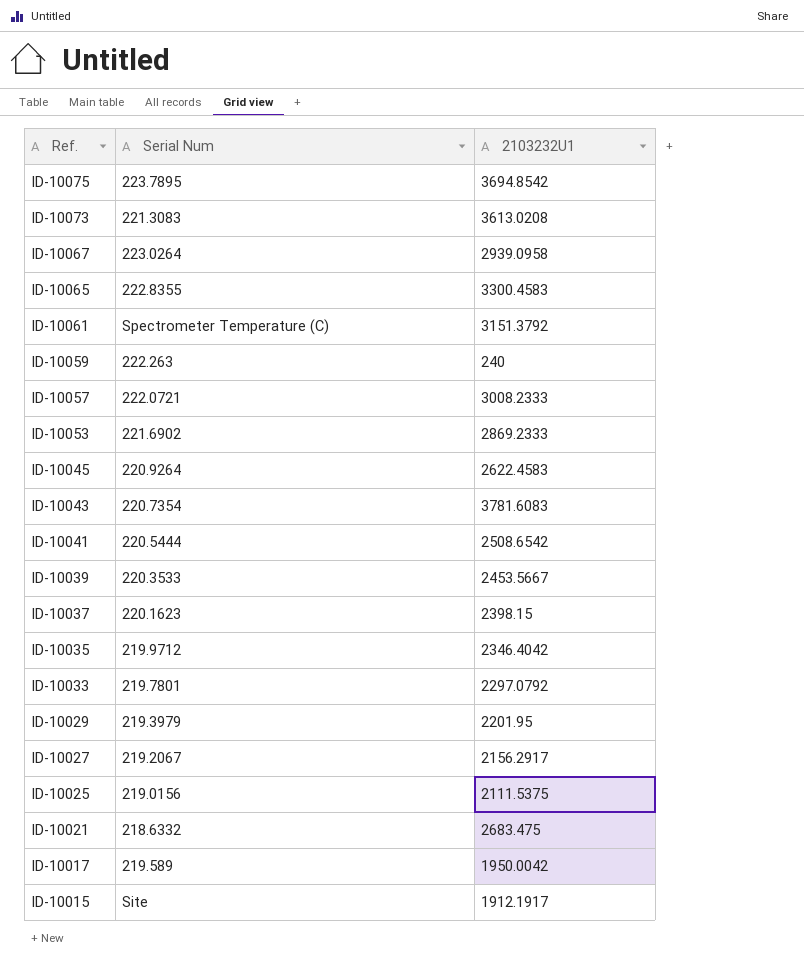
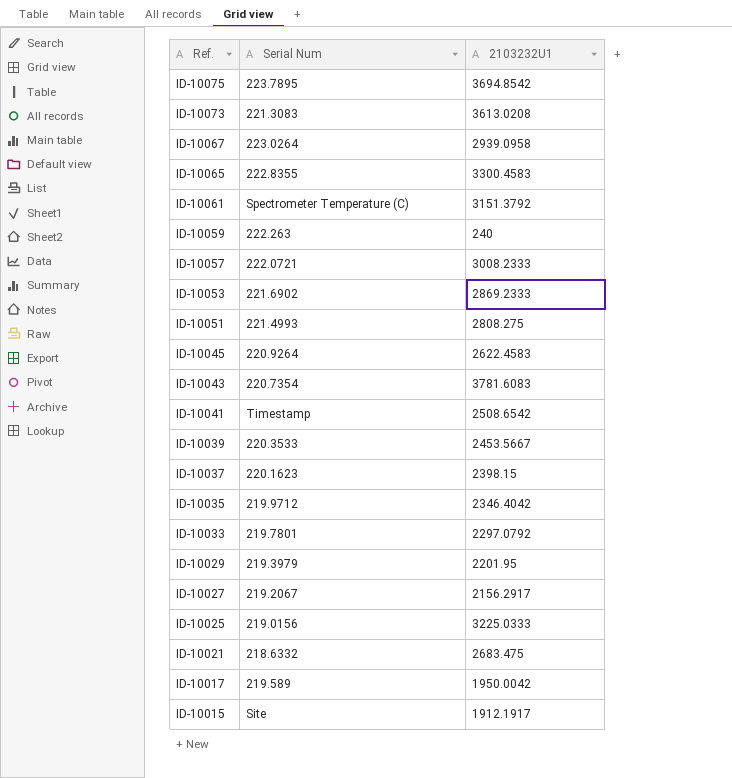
row ID-10051: none -> 221.4993 | 2808.275
ID-10041 | Serial Num: 220.5444 -> Timestamp
ID-10025 | 2103232U1: 2111.5375 -> 3225.0333

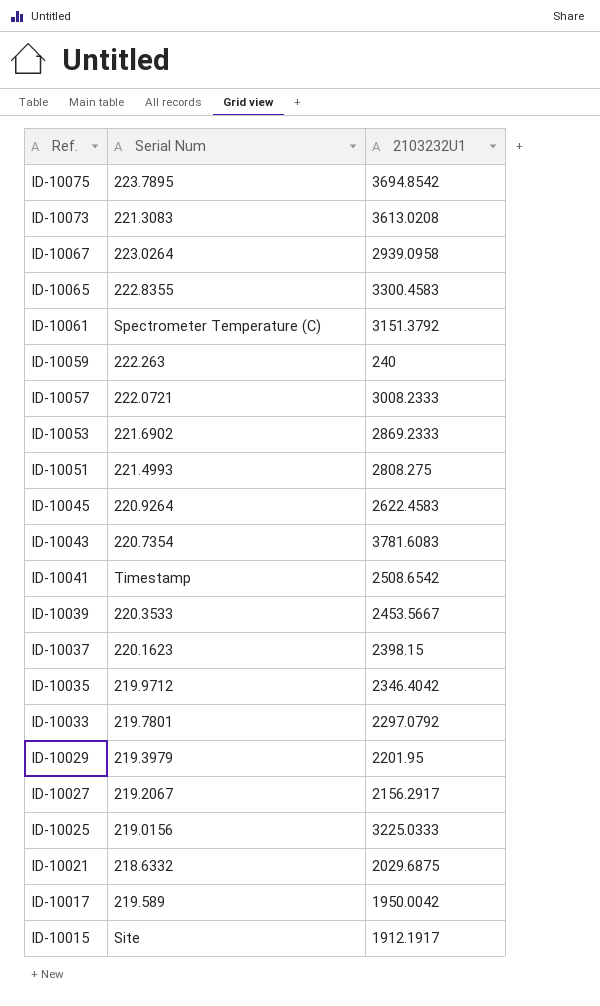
ID-10021 | 2103232U1: 2683.475 -> 2029.6875

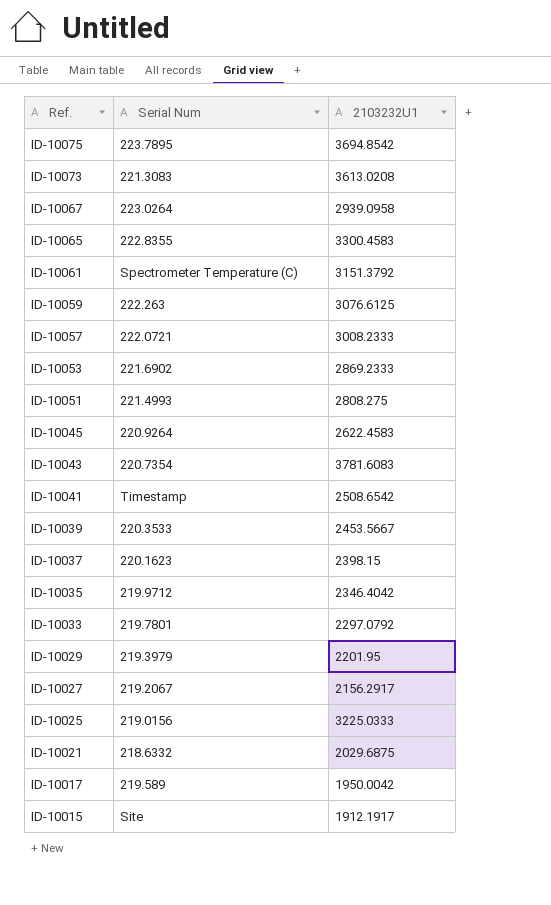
ID-10059 | 2103232U1: 240 -> 3076.6125

